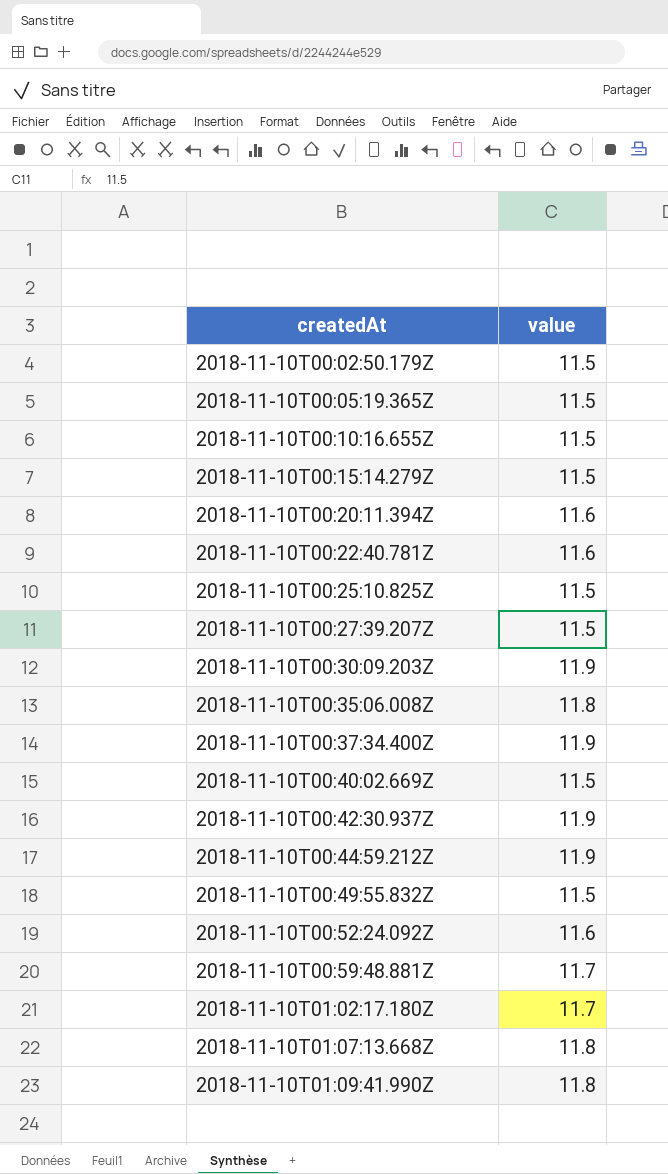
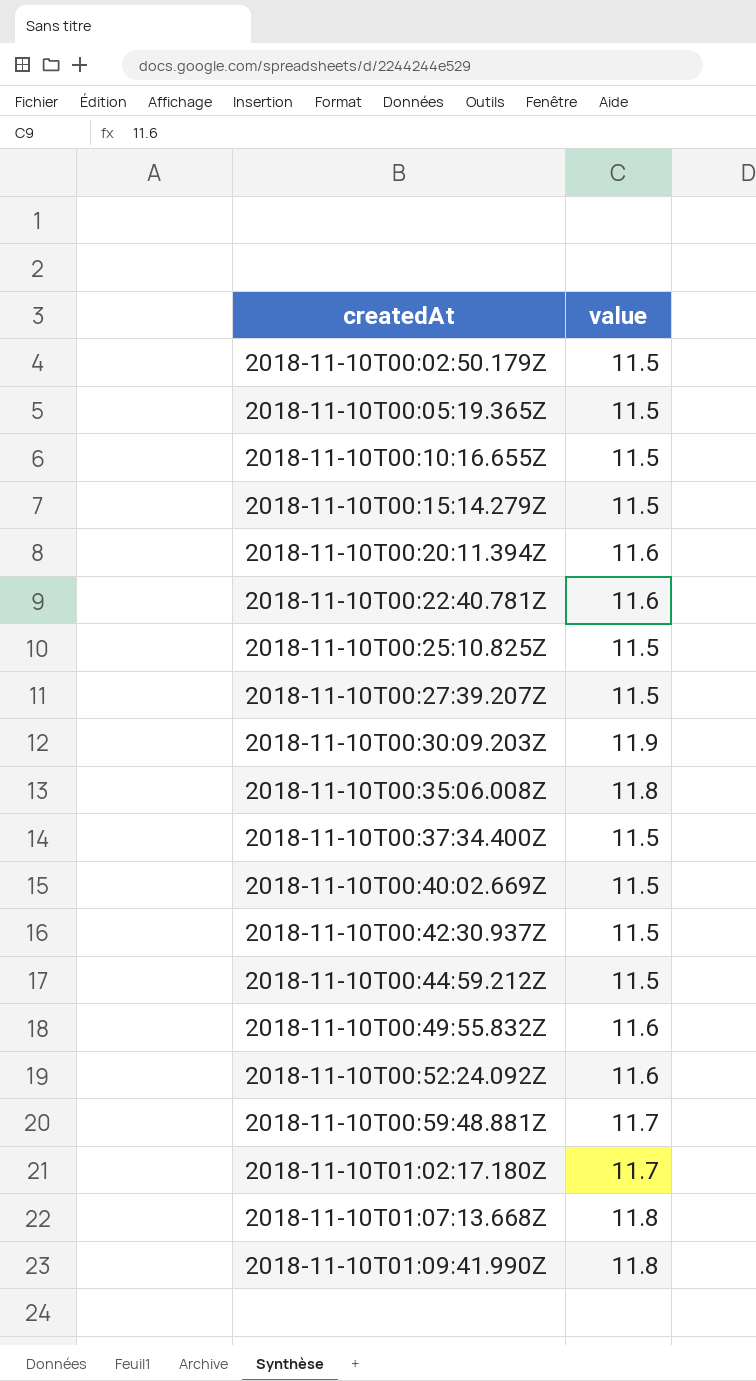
2018-11-10T00:37:34.400Z | value: 11.9 -> 11.5
2018-11-10T00:42:30.937Z | value: 11.9 -> 11.5
2018-11-10T00:44:59.212Z | value: 11.9 -> 11.5
2018-11-10T00:49:55.832Z | value: 11.5 -> 11.6

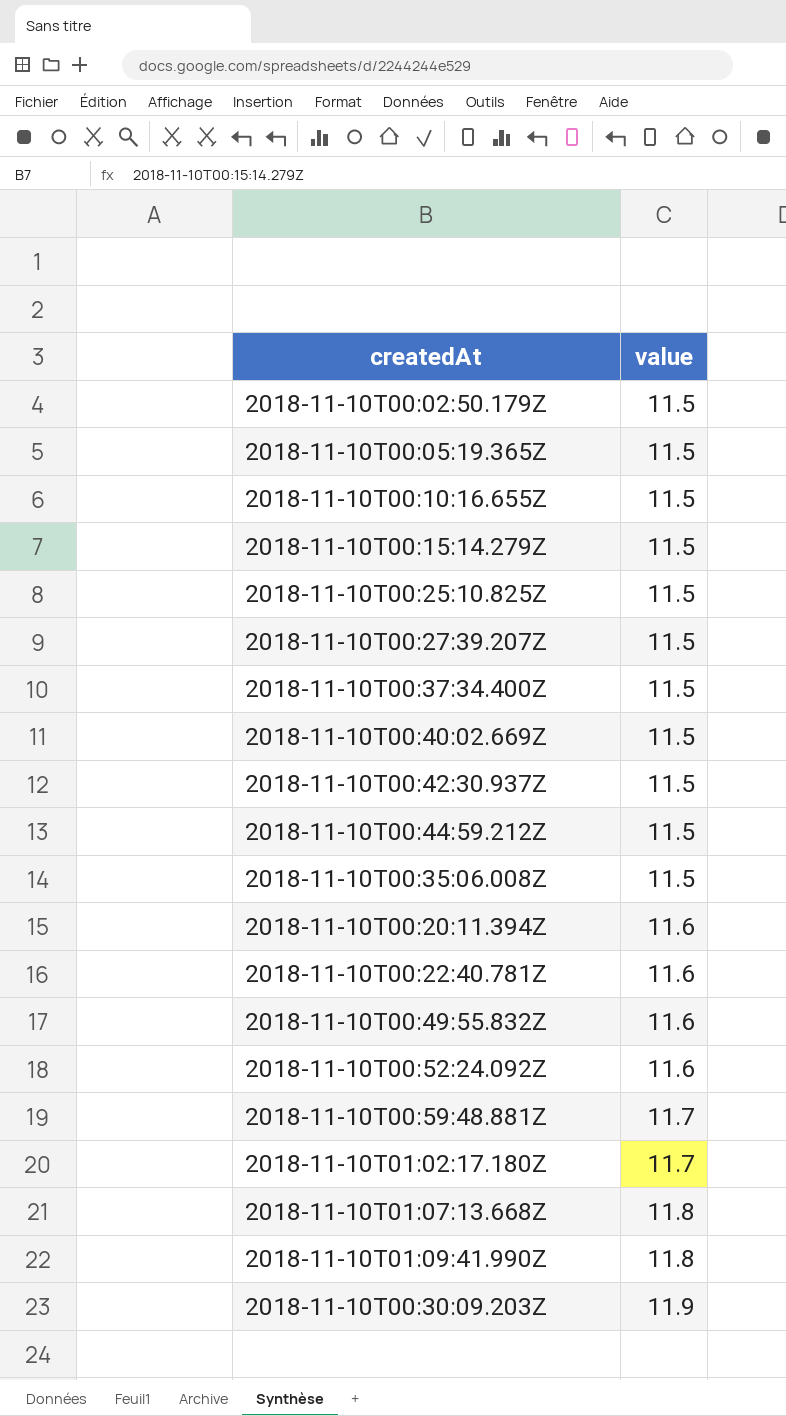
row order: createdAt ascending -> value ascending
2018-11-10T00:35:06.008Z | value: 11.8 -> 11.5

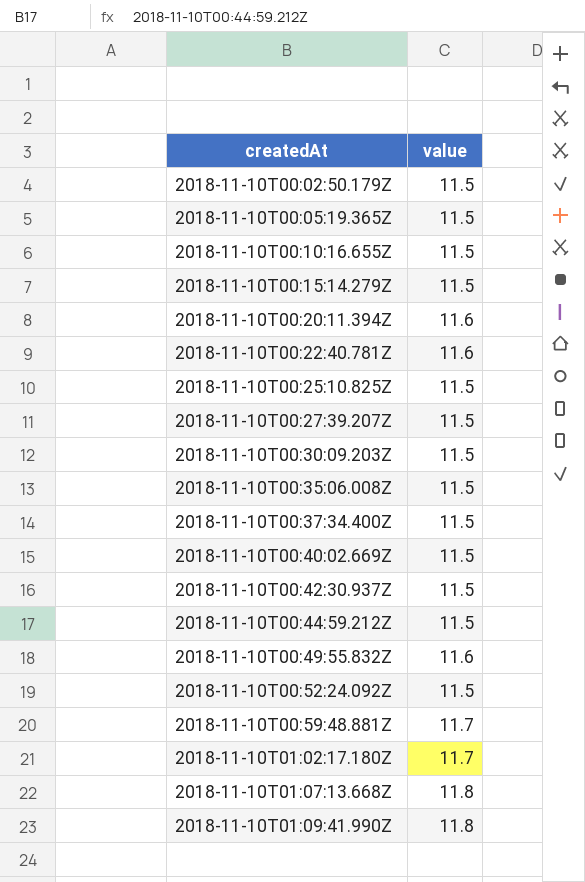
row order: value ascending -> createdAt ascending
2018-11-10T00:30:09.203Z | value: 11.9 -> 11.5
2018-11-10T00:52:24.092Z | value: 11.6 -> 11.5

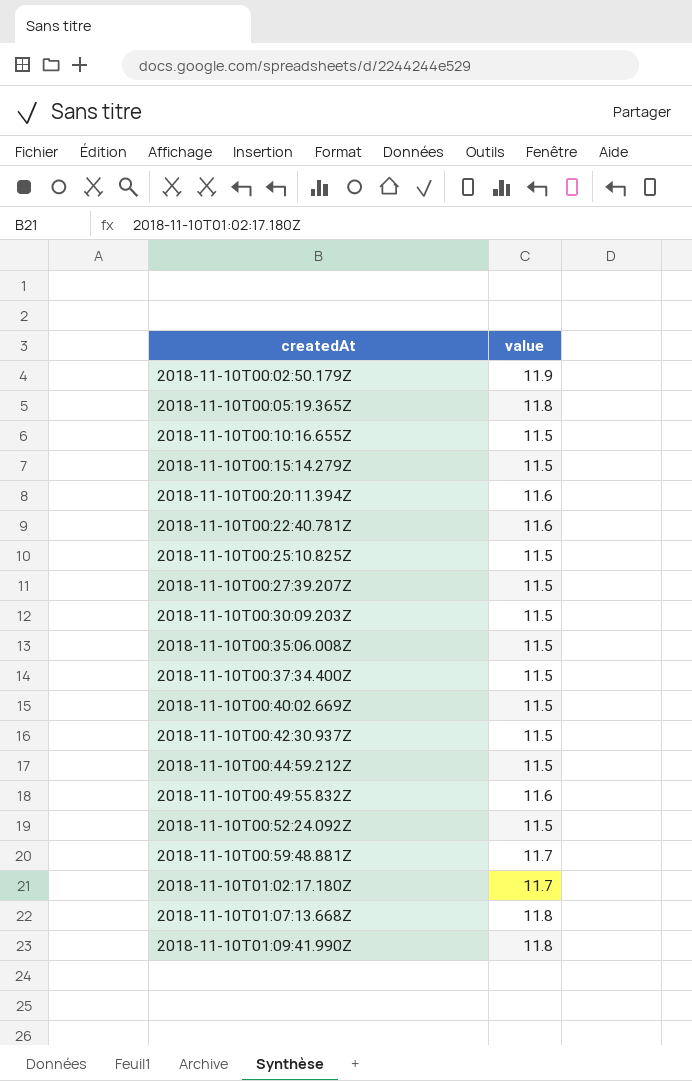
2018-11-10T00:02:50.179Z | value: 11.5 -> 11.9
2018-11-10T00:05:19.365Z | value: 11.5 -> 11.8

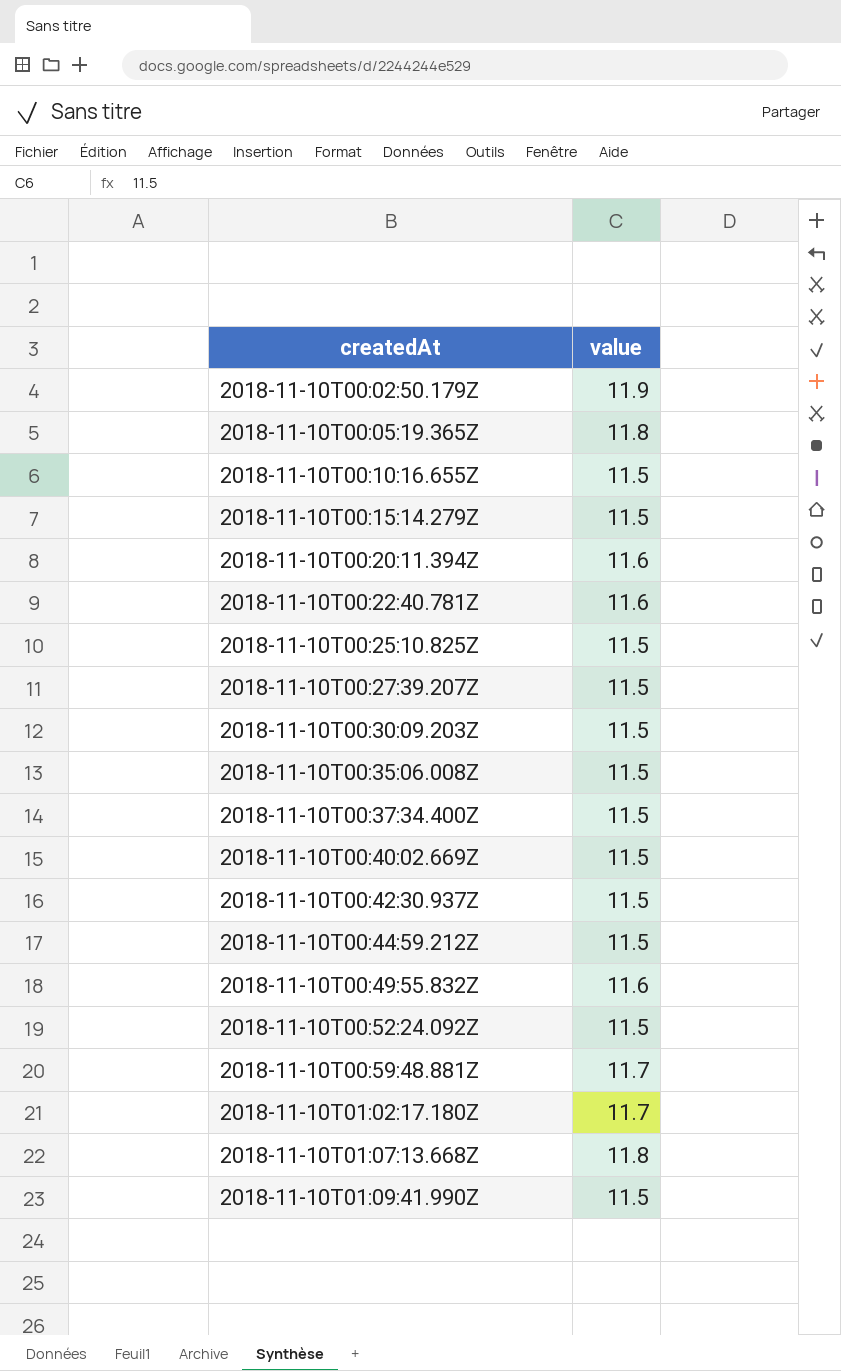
2018-11-10T01:09:41.990Z | value: 11.8 -> 11.5

